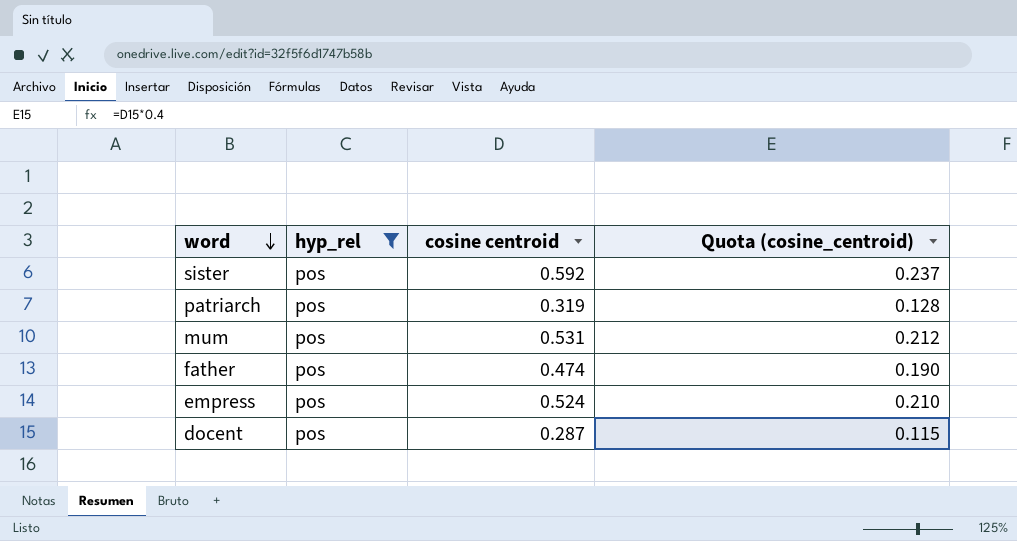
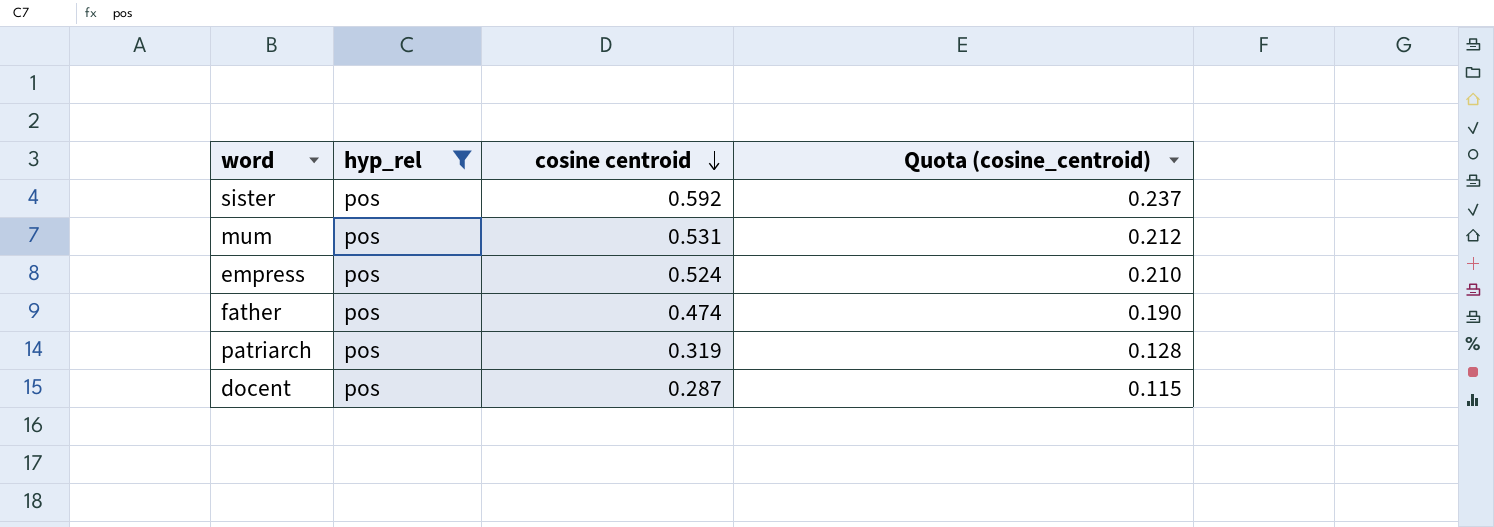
row order: word descending -> cosine centroid descending

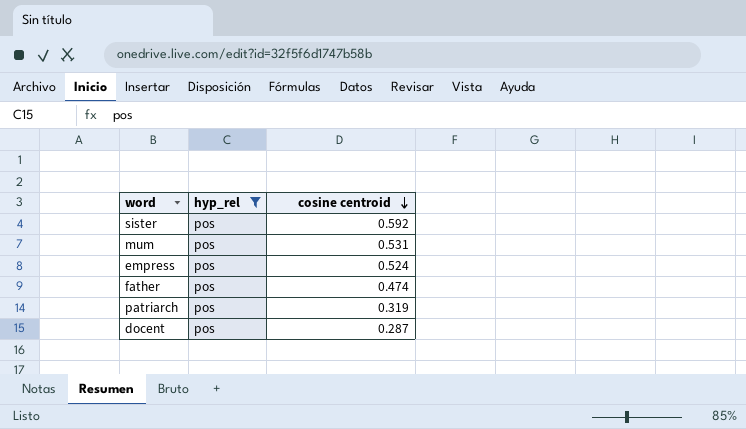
column Quota (cosine_centroid) | formula: [cosine centroid] * 0.4 -> none

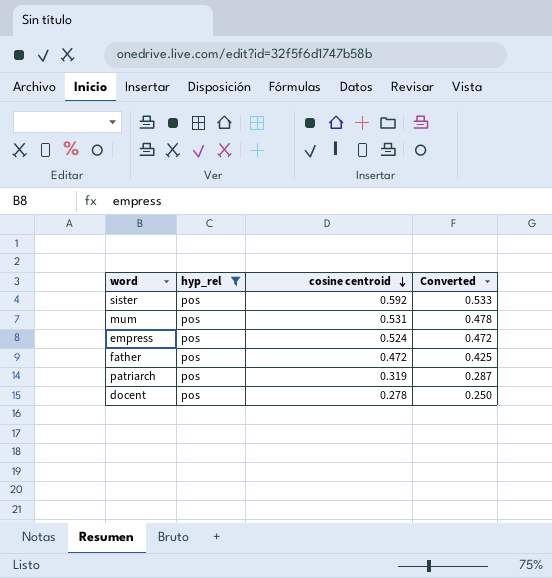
column Converted | formula: none -> [cosine centroid] * 0.9
father | cosine centroid: 0.474 -> 0.472
docent | cosine centroid: 0.287 -> 0.278

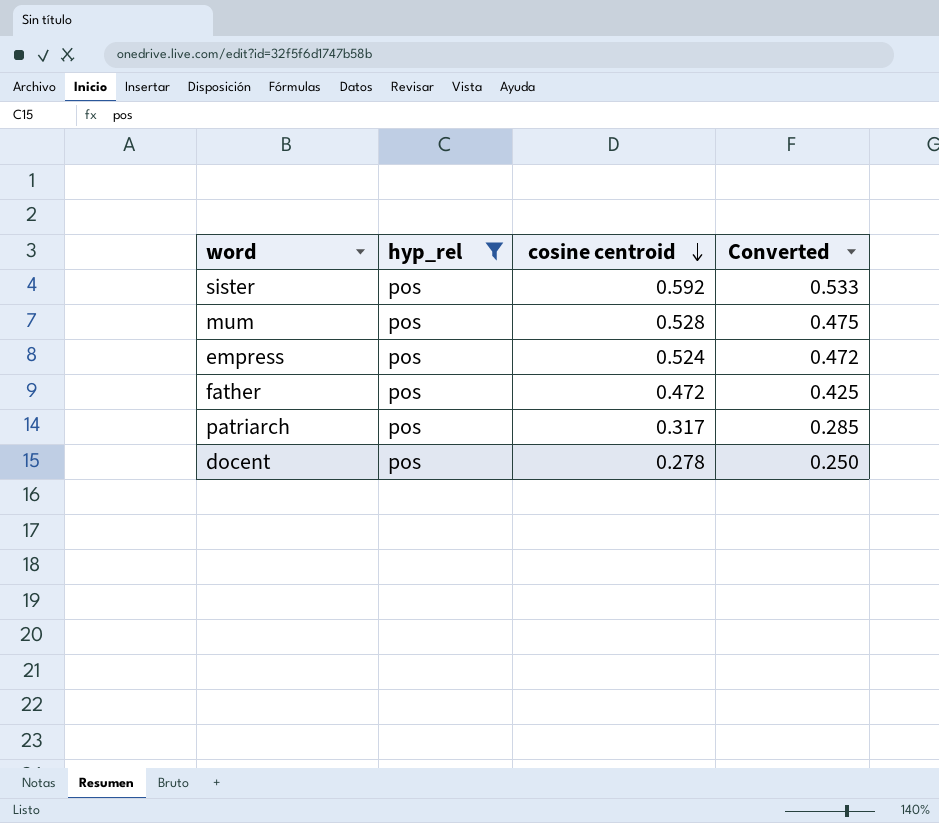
mum | cosine centroid: 0.531 -> 0.528
mum | Converted: 0.478 -> 0.475
patriarch | cosine centroid: 0.319 -> 0.317
patriarch | Converted: 0.287 -> 0.285

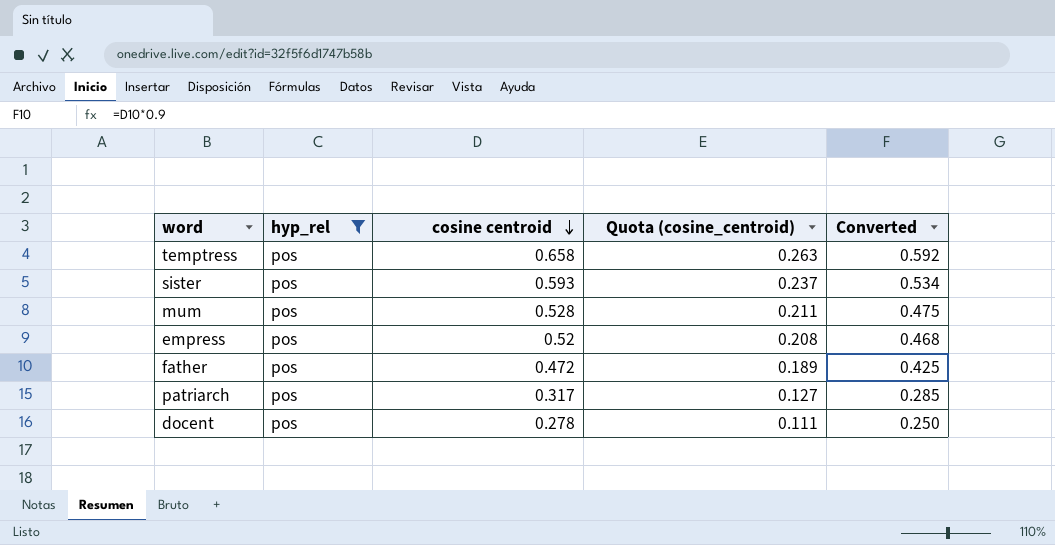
column Quota (cosine_centroid) | formula: none -> [cosine centroid] * 0.4
row temptress: none -> pos | 0.658 | 0.263 | 0.592
sister | cosine centroid: 0.592 -> 0.593
sister | Converted: 0.533 -> 0.534
empress | cosine centroid: 0.524 -> 0.52
empress | Converted: 0.472 -> 0.468

